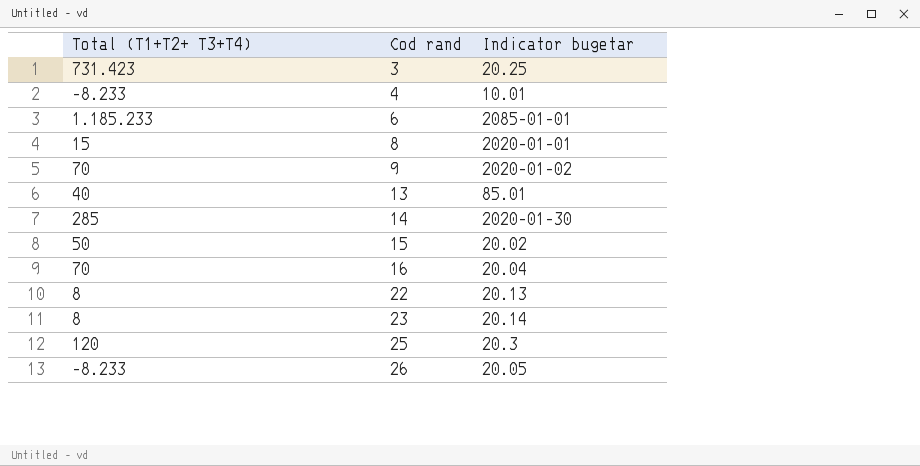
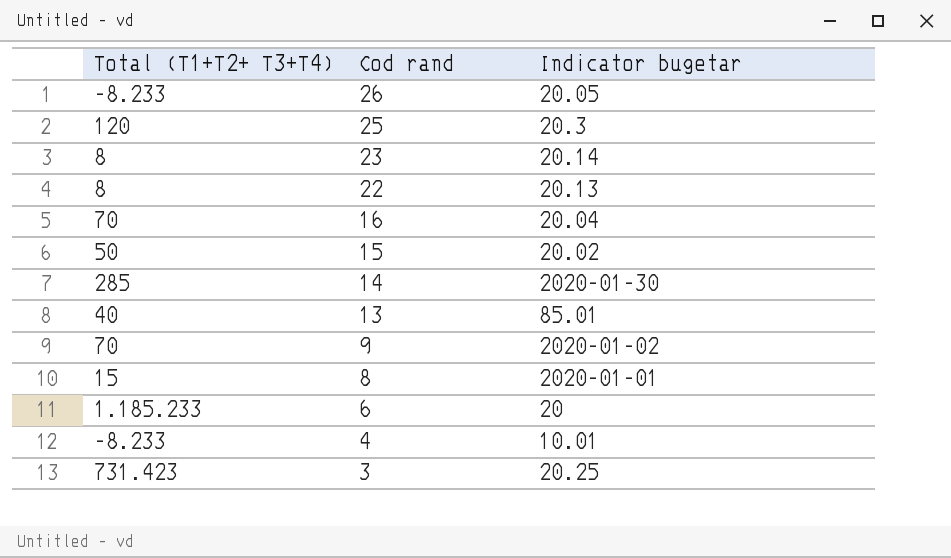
row order: Cod rand ascending -> Cod rand descending
6 | Indicator bugetar: 2085-01-01 -> 20

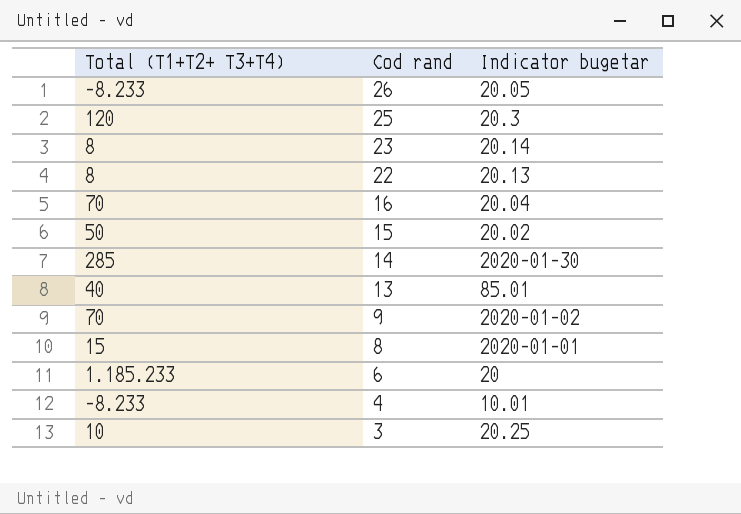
3 | Total (T1+T2+ T3+T4): 731.423 -> 10

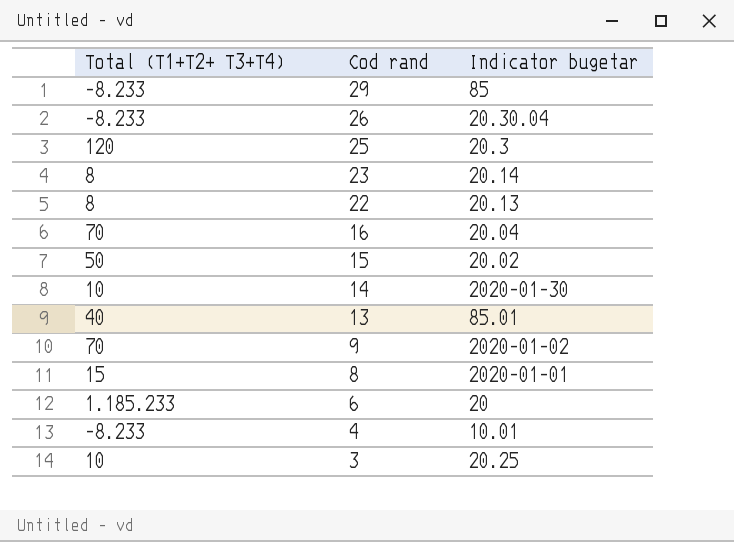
row 29: none -> -8.233 | 85
26 | Indicator bugetar: 20.05 -> 20.30.04
14 | Total (T1+T2+ T3+T4): 285 -> 10

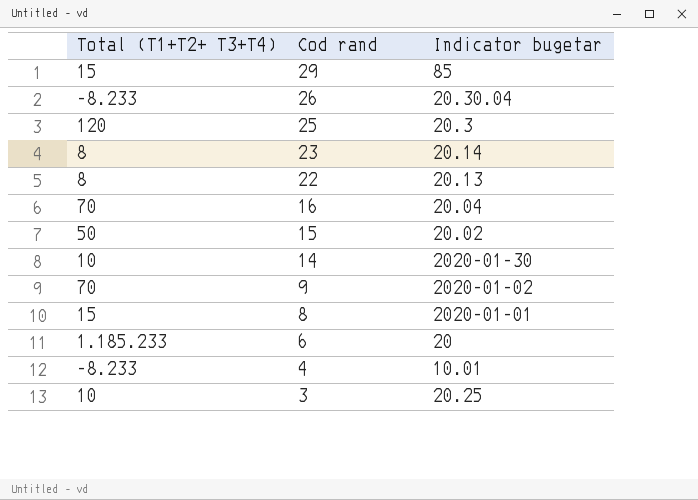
row 13: 40 | 85.01 -> none
29 | Total (T1+T2+ T3+T4): -8.233 -> 15

